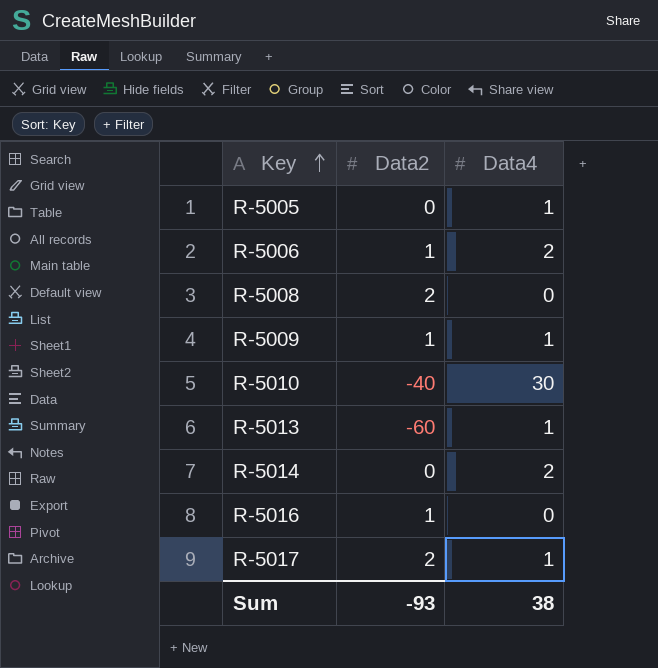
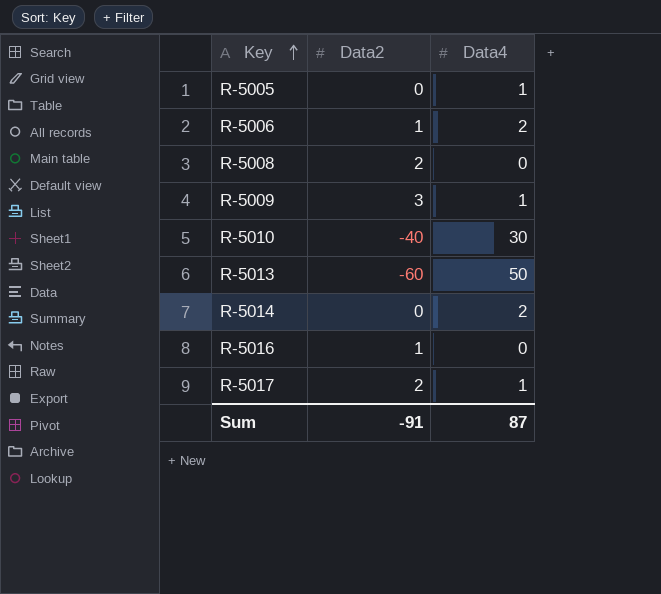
R-5009 | Data2: 1 -> 3
R-5013 | Data4: 1 -> 50
Sum | Data2: -93 -> -91
Sum | Data4: 38 -> 87

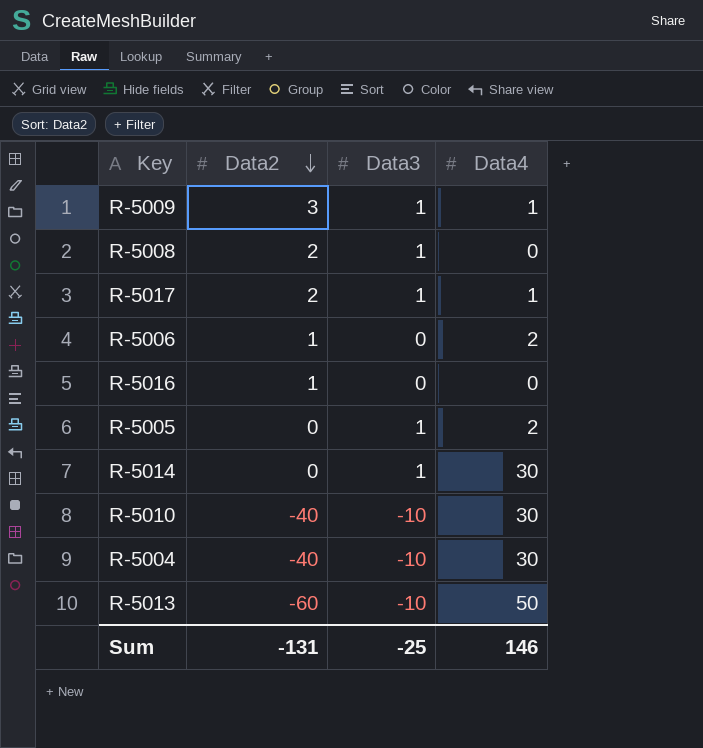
row order: Key ascending -> Data2 descending
column Data3 | position: none -> 3
R-5005 | Data4: 1 -> 2
R-5014 | Data4: 2 -> 30
row R-5004: none -> -40 | -10 | 30
Sum | Data2: -91 -> -131
Sum | Data4: 87 -> 146

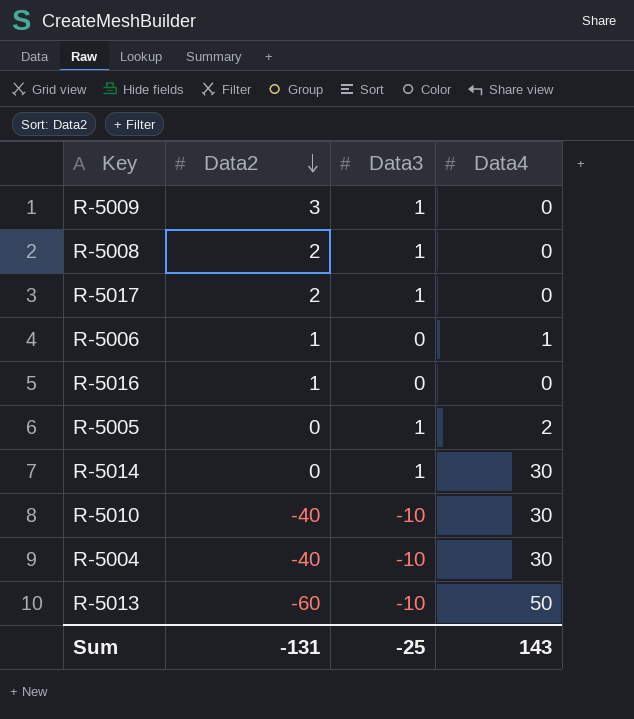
R-5009 | Data4: 1 -> 0
R-5017 | Data4: 1 -> 0
R-5006 | Data4: 2 -> 1
Sum | Data4: 146 -> 143

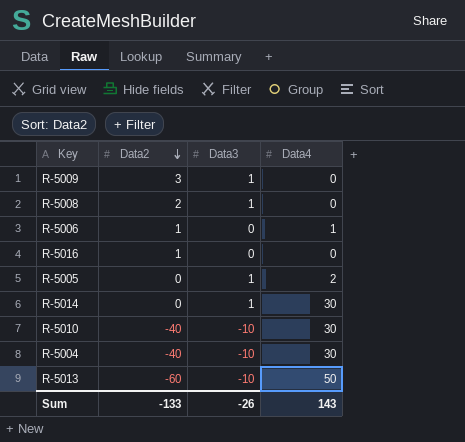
row R-5017: 2 | 1 | 0 -> none
Sum | Data2: -131 -> -133
Sum | Data3: -25 -> -26

